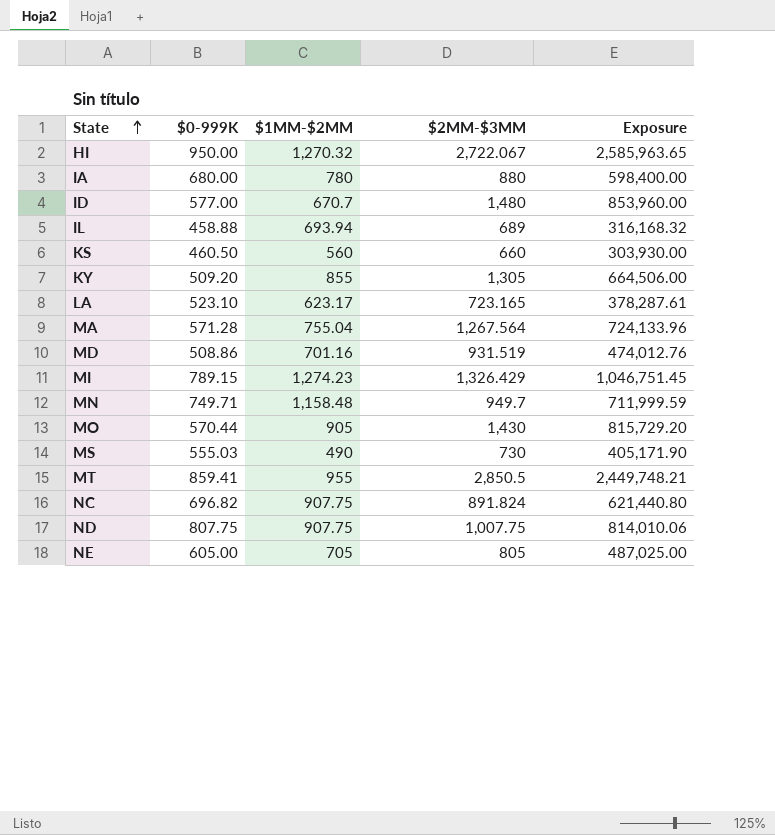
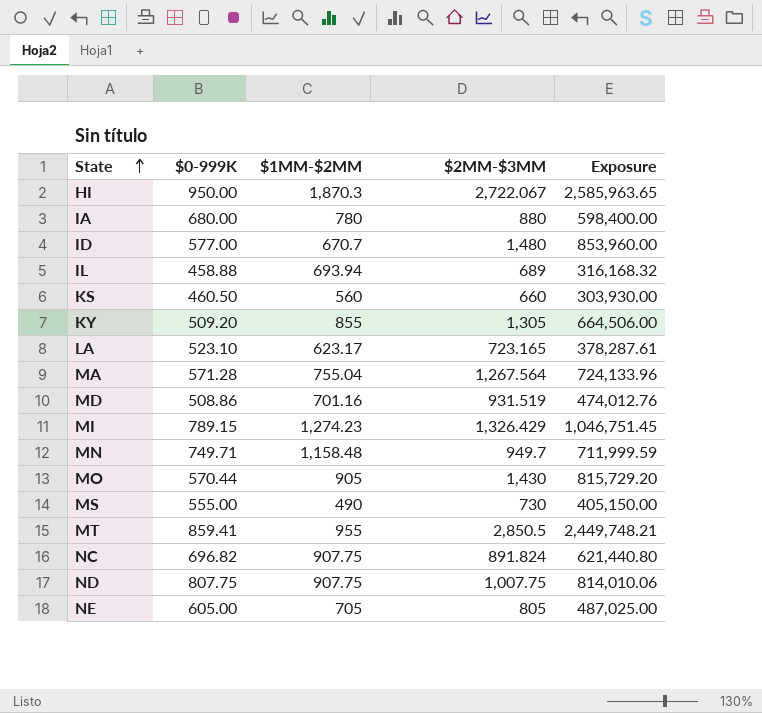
HI | $1MM-$2MM: 1,270.32 -> 1,870.3
MS | $0-999K: 555.03 -> 555.00
MS | Exposure: 405,171.90 -> 405,150.00

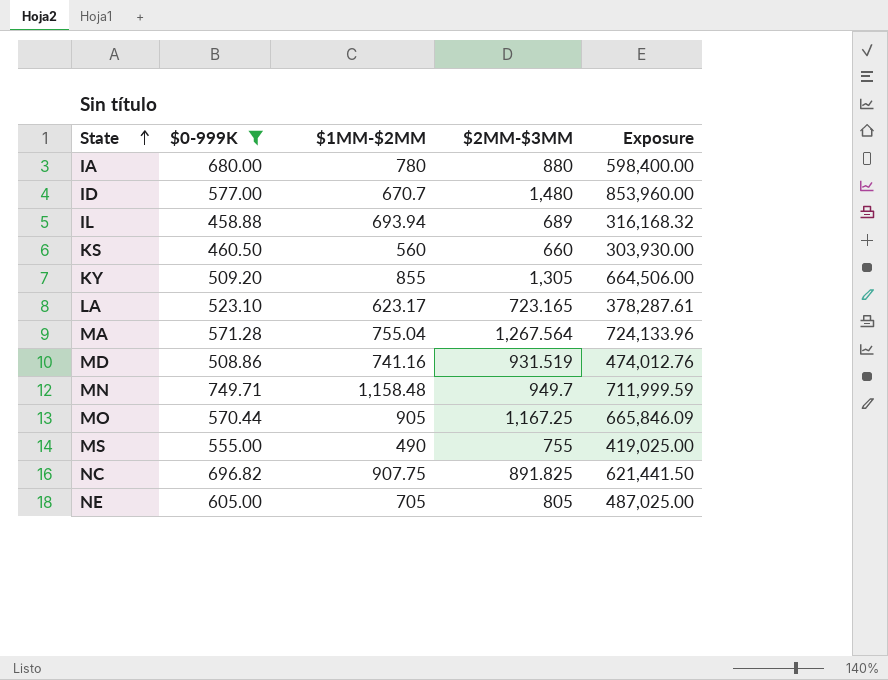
filter: none -> $0-999K <= 749.71
MD | $1MM-$2MM: 701.16 -> 741.16
MO | $2MM-$3MM: 1,430 -> 1,167.25
MO | Exposure: 815,729.20 -> 665,846.09
MS | $2MM-$3MM: 730 -> 755
MS | Exposure: 405,150.00 -> 419,025.00
NC | $2MM-$3MM: 891.824 -> 891.825
NC | Exposure: 621,440.80 -> 621,441.50

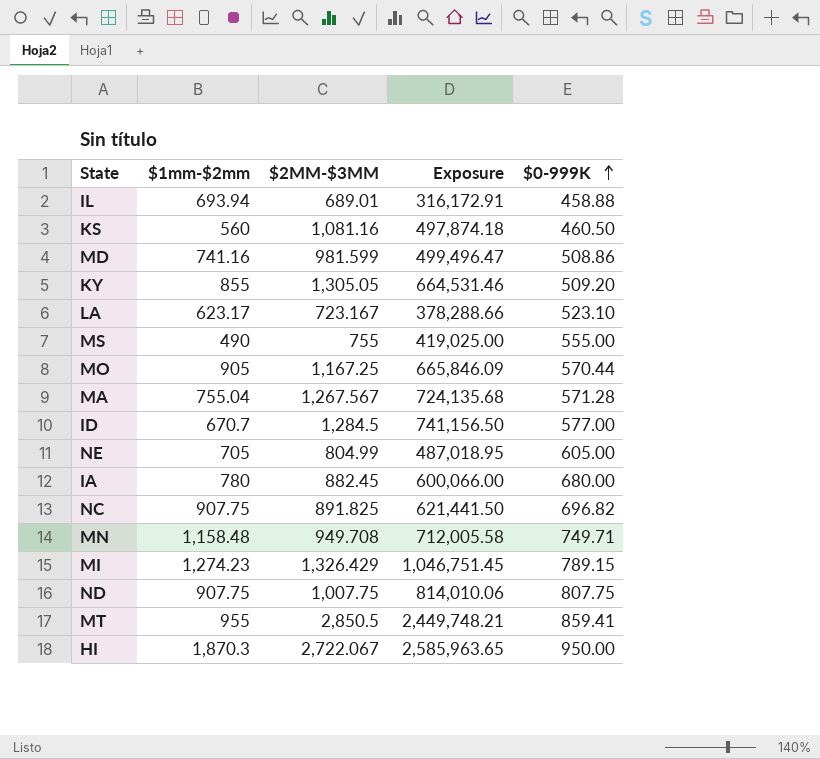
filter: $0-999K <= 749.71 -> none
row order: State ascending -> $0-999K ascending
column name: $1MM-$2MM -> $1mm-$2mm
column $0-999K | position: 2 -> 5
IL | $2MM-$3MM: 689 -> 689.01
IL | Exposure: 316,168.32 -> 316,172.91
KS | $2MM-$3MM: 660 -> 1,081.16
KS | Exposure: 303,930.00 -> 497,874.18
MD | $2MM-$3MM: 931.519 -> 981.599
MD | Exposure: 474,012.76 -> 499,496.47
KY | $2MM-$3MM: 1,305 -> 1,305.05
KY | Exposure: 664,506.00 -> 664,531.46
LA | $2MM-$3MM: 723.165 -> 723.167
LA | Exposure: 378,287.61 -> 378,288.66
MA | $2MM-$3MM: 1,267.564 -> 1,267.567
MA | Exposure: 724,133.96 -> 724,135.68
ID | $2MM-$3MM: 1,480 -> 1,284.5
ID | Exposure: 853,960.00 -> 741,156.50
NE | $2MM-$3MM: 805 -> 804.99
NE | Exposure: 487,025.00 -> 487,018.95
IA | $2MM-$3MM: 880 -> 882.45
IA | Exposure: 598,400.00 -> 600,066.00
MN | $2MM-$3MM: 949.7 -> 949.708
MN | Exposure: 711,999.59 -> 712,005.58

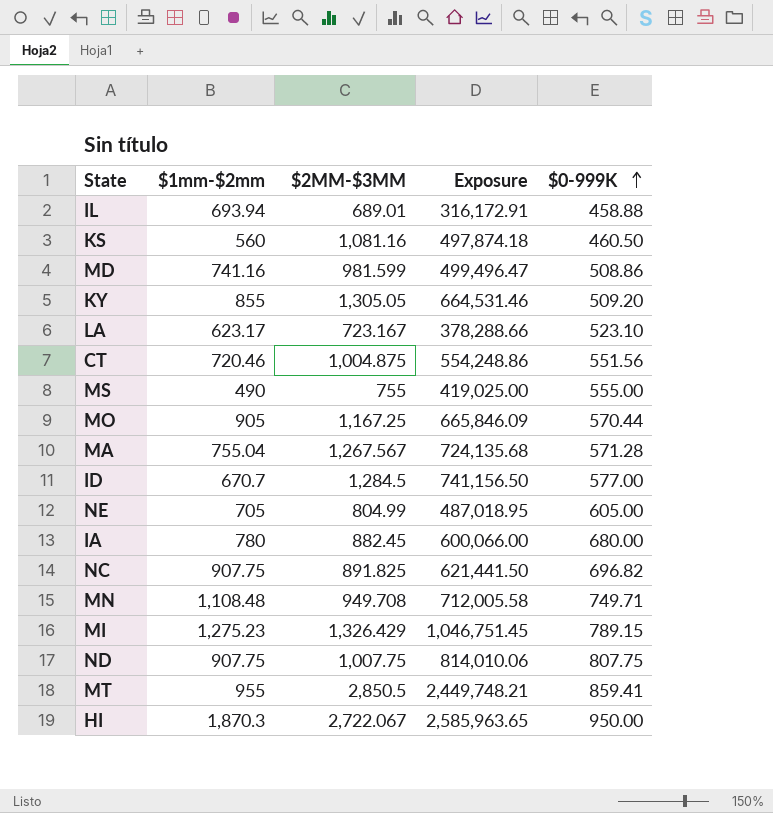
row CT: none -> 720.46 | 1,004.875 | 554,248.86 | 551.56
MN | $1mm-$2mm: 1,158.48 -> 1,108.48
MI | $1mm-$2mm: 1,274.23 -> 1,275.23

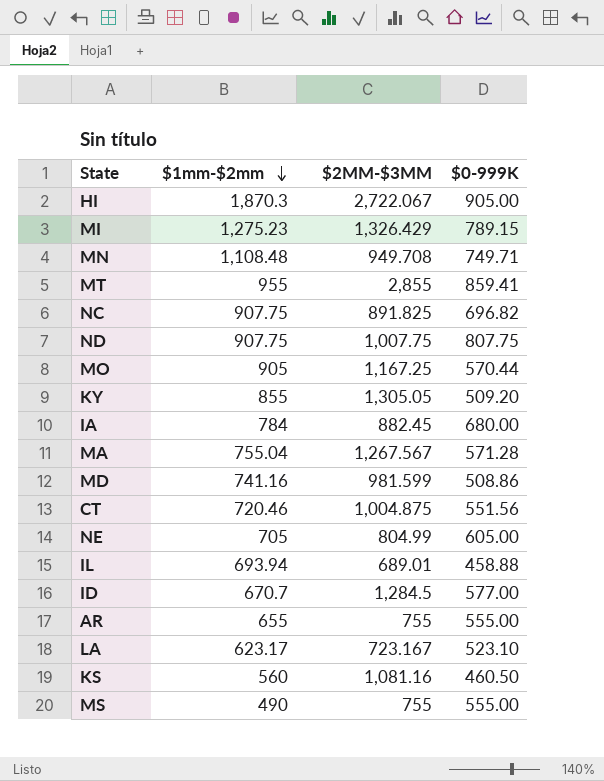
row order: $0-999K ascending -> $1mm-$2mm descending
column Exposure | formula: [$2MM-$3MM] * [$0-999K] -> none
HI | $0-999K: 950.00 -> 905.00
MT | $2MM-$3MM: 2,850.5 -> 2,855
IA | $1mm-$2mm: 780 -> 784
row AR: none -> 655 | 755 | 555.00

